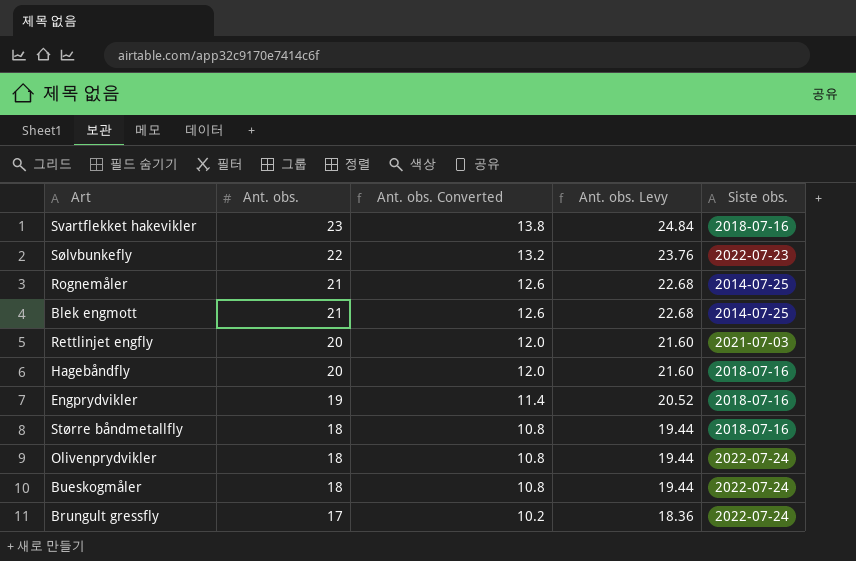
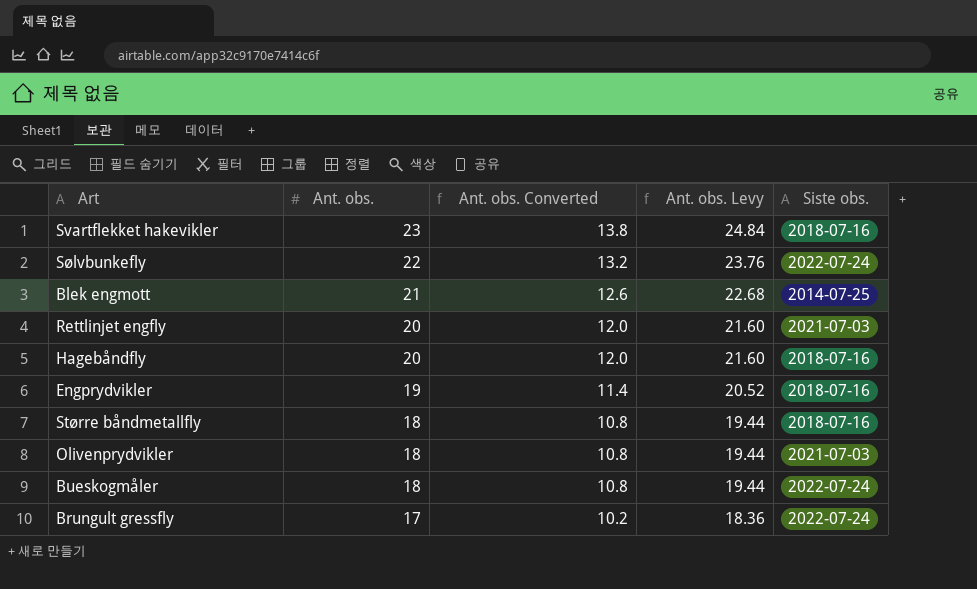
row Rognemåler: 21 | 12.6 | 22.68 | 2014-07-25 -> none
Sølvbunkefly | Siste obs.: 2022-07-23 -> 2022-07-24
Olivenprydvikler | Siste obs.: 2022-07-24 -> 2021-07-03

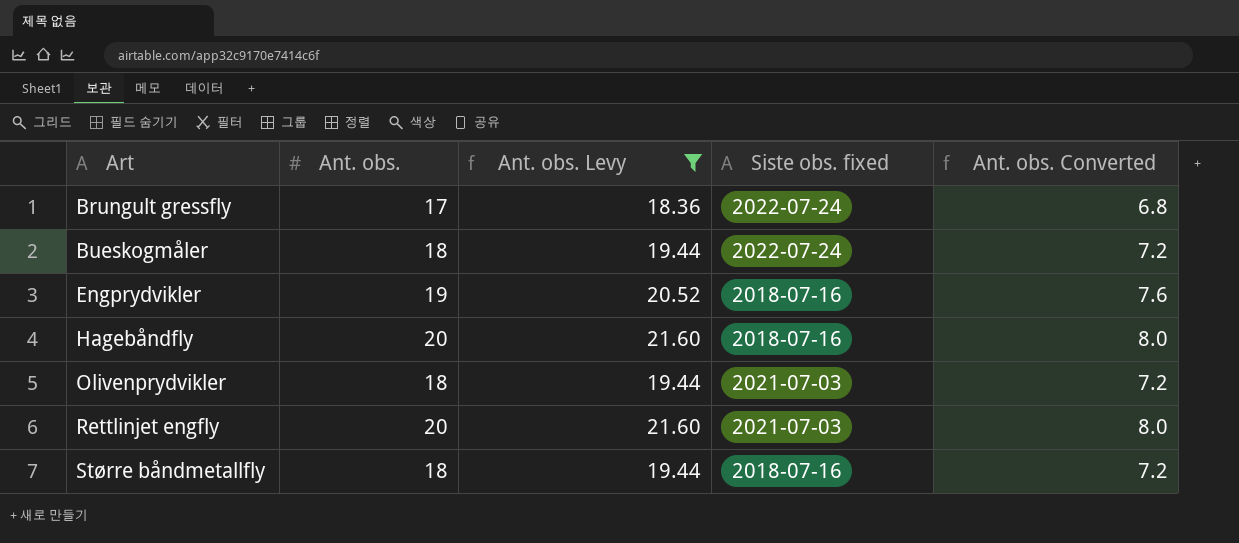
filter: none -> Ant. obs. Levy <= 21.60
row order: Ant. obs. descending -> Art ascending
column name: Siste obs. -> Siste obs. fixed
column Ant. obs. Converted | formula: [Ant. obs.] * 0.6 -> [Ant. obs.] * 0.4
column Ant. obs. Converted | position: 3 -> 5

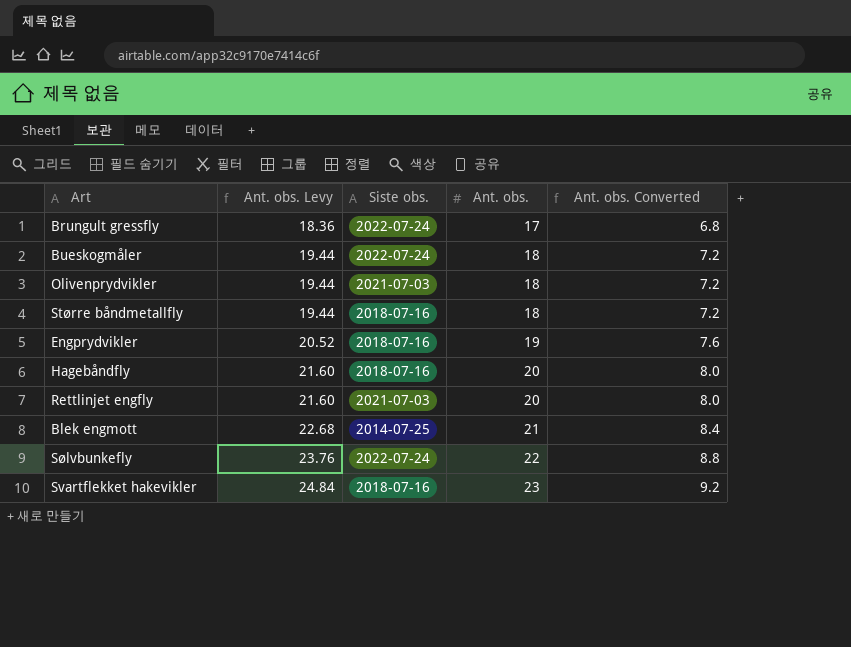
filter: Ant. obs. Levy <= 21.60 -> none
row order: Art ascending -> Ant. obs. Levy ascending
column name: Siste obs. fixed -> Siste obs.
column Ant. obs. | position: 2 -> 4

